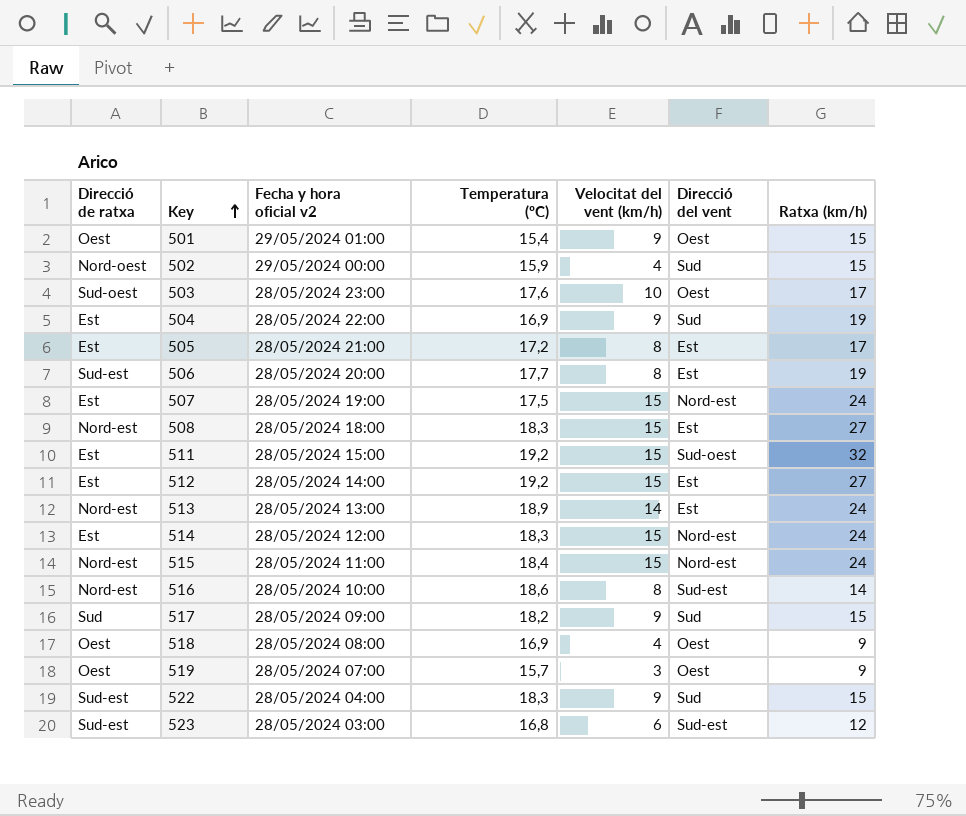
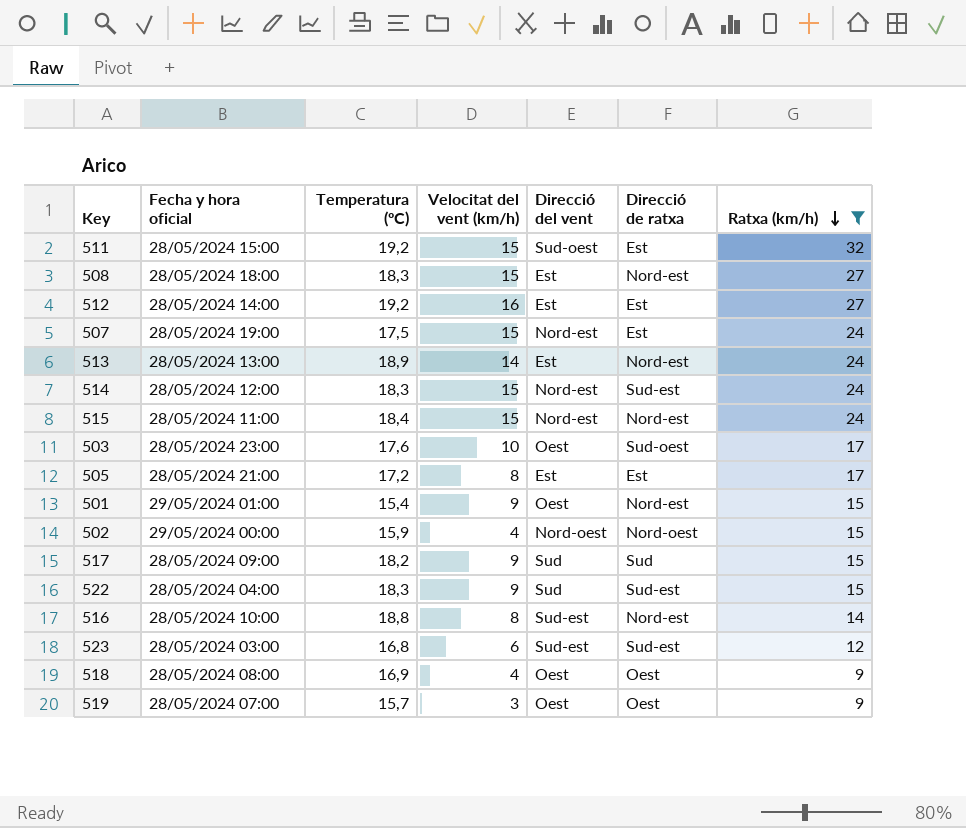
filter: none -> Ratxa (km/h) != 19
row order: Key ascending -> Ratxa (km/h) descending
column name: Fecha y hora oficial v2 -> Fecha y hora oficial
column Direcció de ratxa | position: 1 -> 6
512 | Velocitat del vent (km/h): 15 -> 16
514 | Direcció de ratxa: Est -> Sud-est
501 | Direcció de ratxa: Oest -> Nord-est
502 | Direcció del vent: Sud -> Nord-oest
516 | Temperatura (ºC): 18,6 -> 18,8

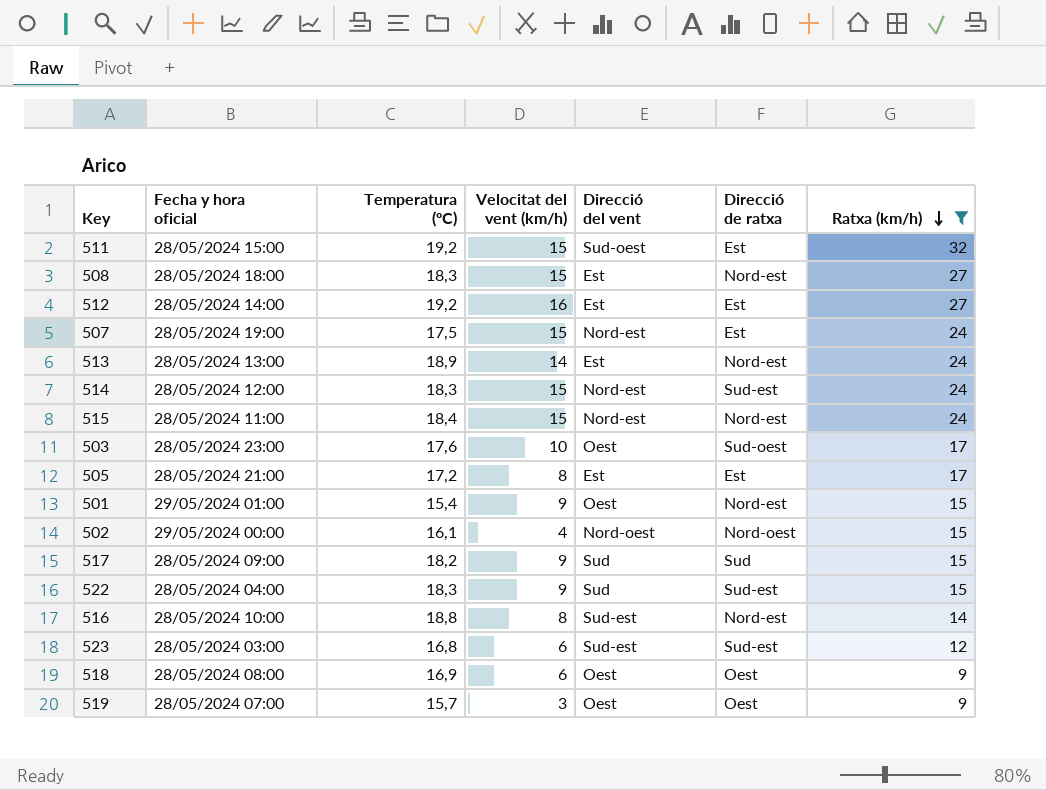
502 | Temperatura (ºC): 15,9 -> 16,1
518 | Velocitat del vent (km/h): 4 -> 6

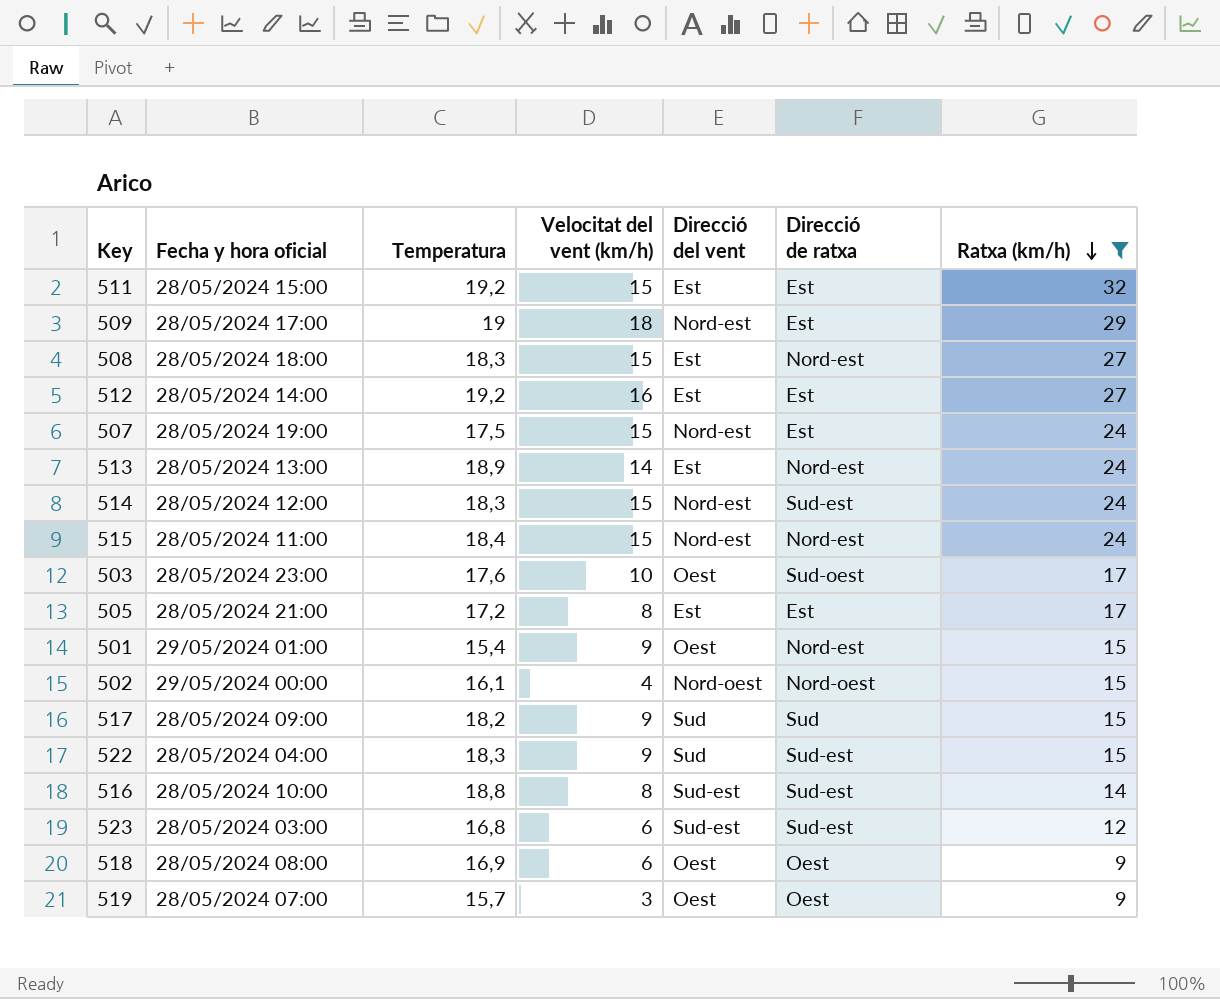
column name: Temperatura (ºC) -> Temperatura
511 | Direcció del vent: Sud-oest -> Est
row 509: none -> 28/05/2024 17:00 | 19 | 18 | Nord-est | Est | 29
516 | Direcció de ratxa: Nord-est -> Sud-est

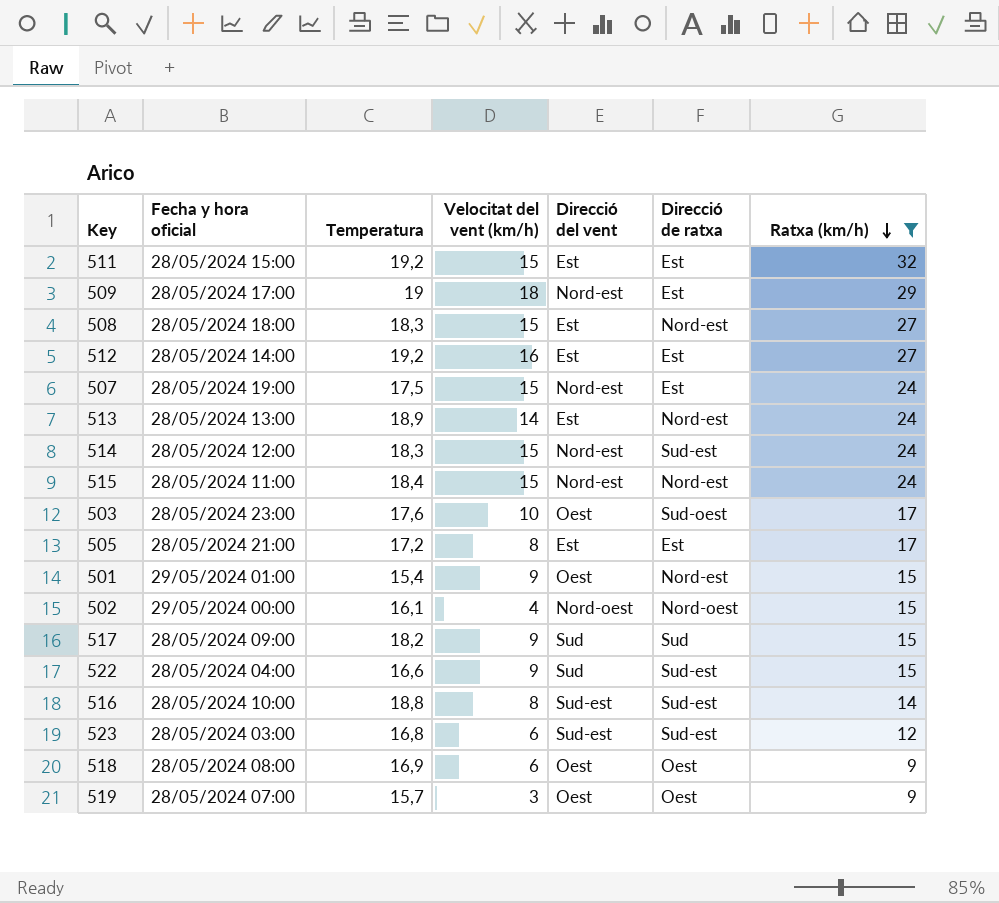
522 | Temperatura: 18,3 -> 16,6

